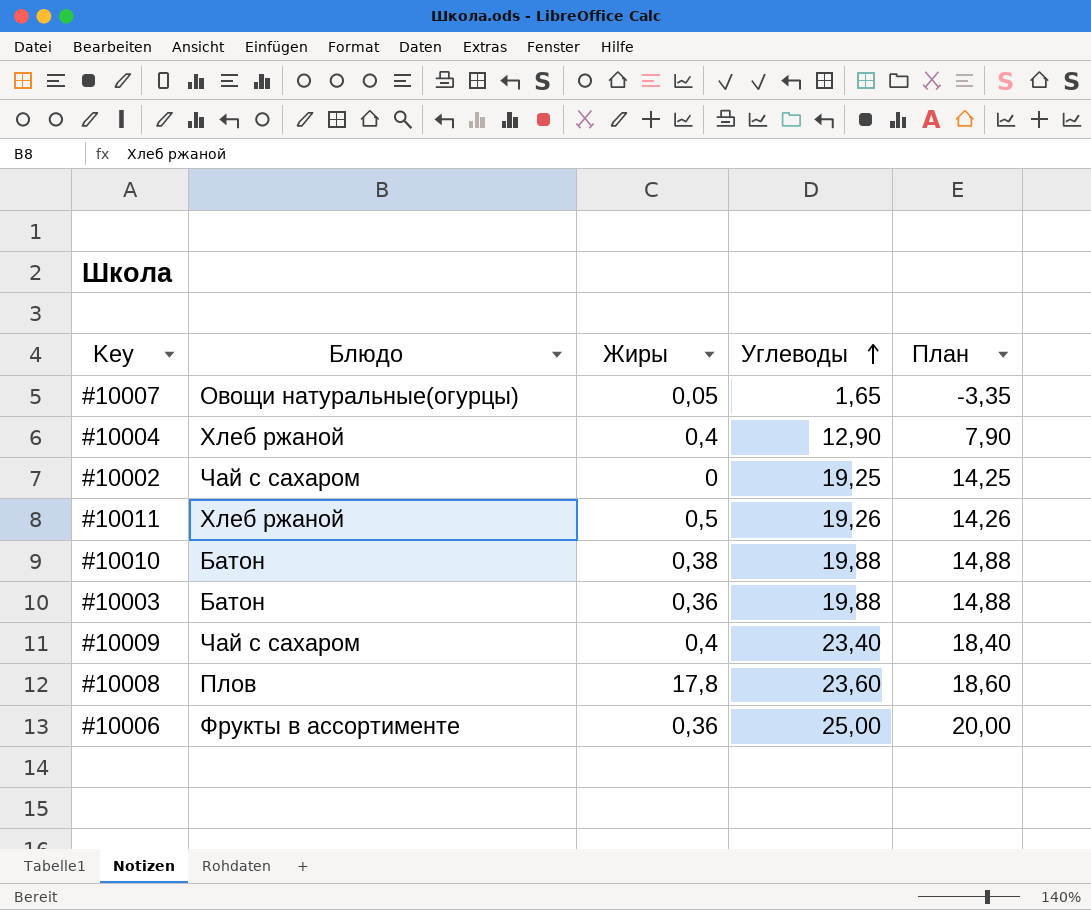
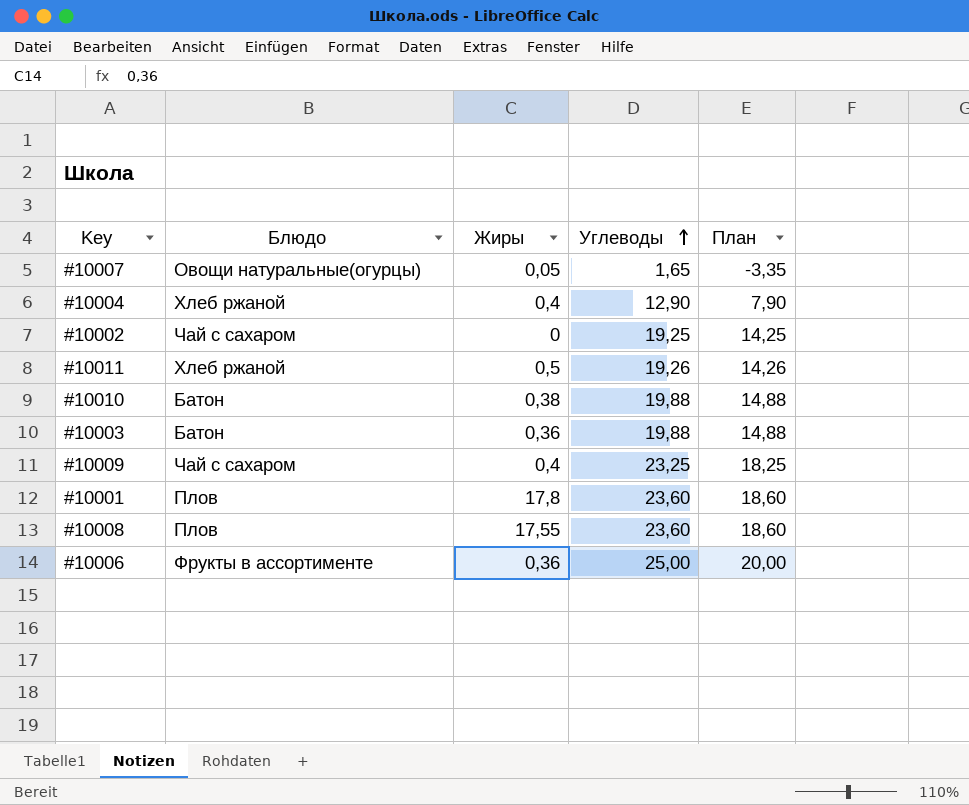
#10009 | Углеводы: 23,40 -> 23,25
#10009 | План: 18,40 -> 18,25
row #10001: none -> Плов | 17,8 | 23,60 | 18,60
#10008 | Жиры: 17,8 -> 17,55

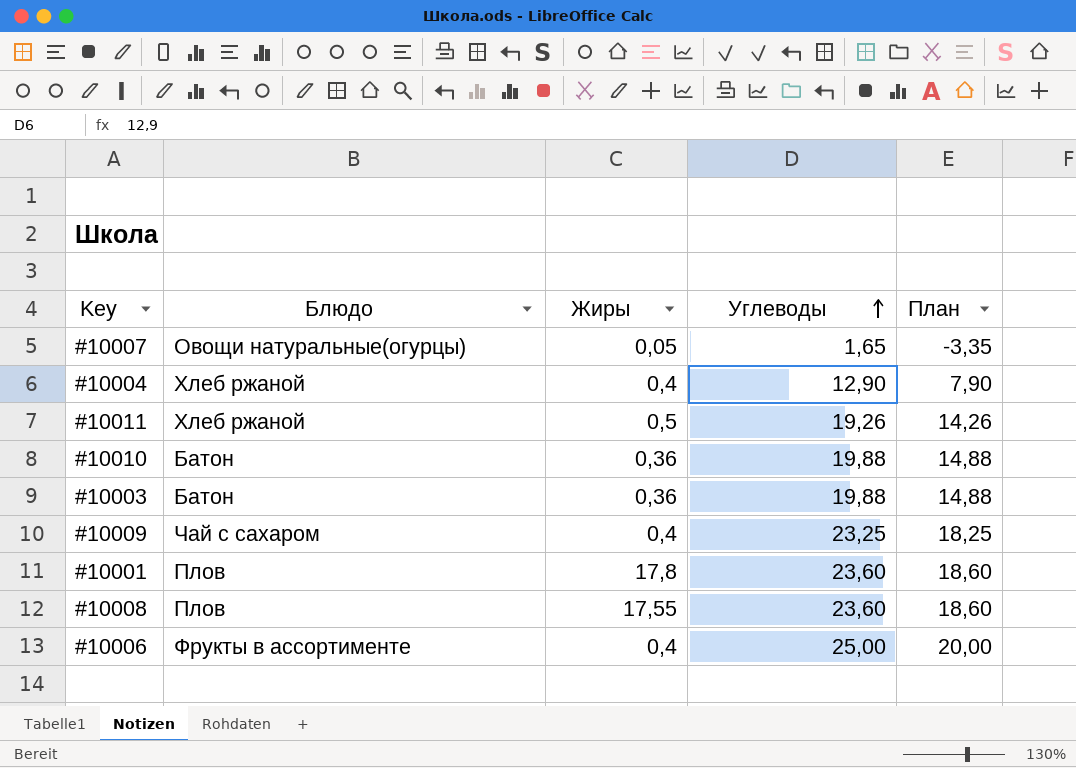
row #10002: Чай с сахаром | 0 | 19,25 | 14,25 -> none
#10010 | Жиры: 0,38 -> 0,36
#10006 | Жиры: 0,36 -> 0,4

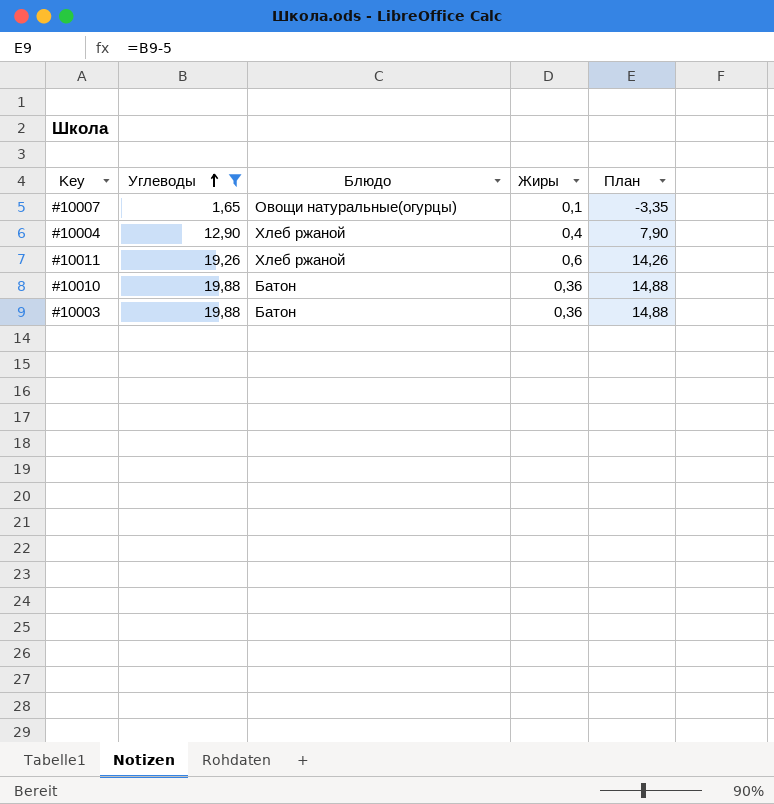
filter: none -> Углеводы <= 19,88
column Углеводы | position: 4 -> 2
#10007 | Жиры: 0,05 -> 0,1
#10011 | Жиры: 0,5 -> 0,6

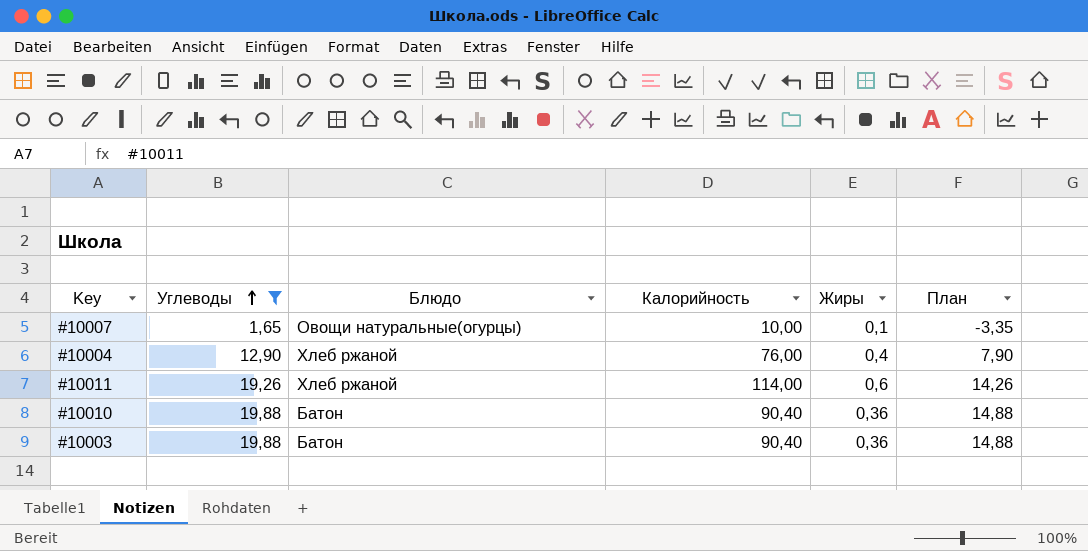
column Калорийность | position: none -> 4

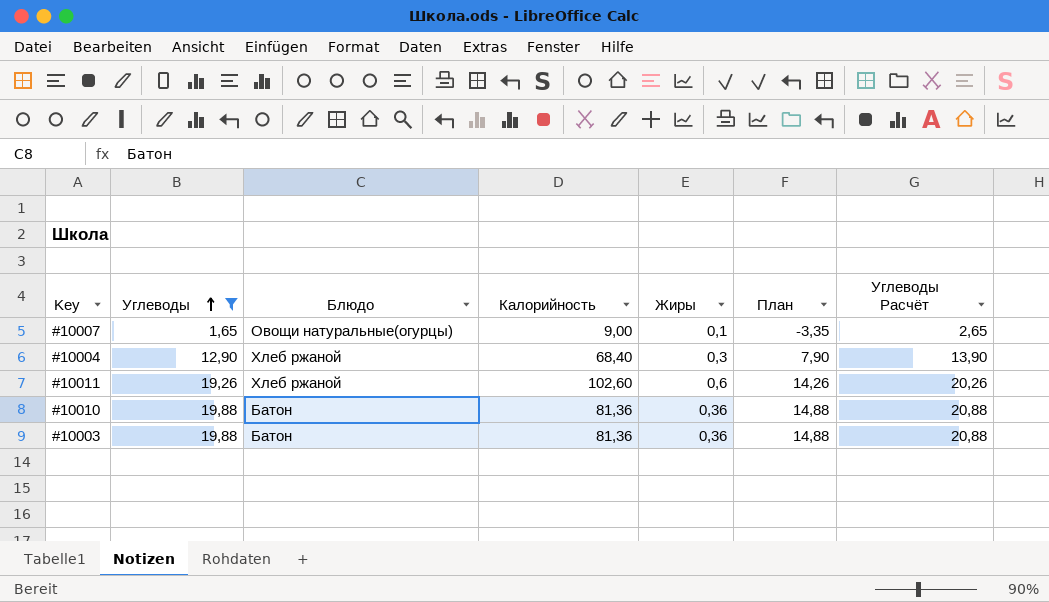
column Углеводы Расчёт | formula: none -> [Углеводы] + 1
#10007 | Калорийность: 10,00 -> 9,00
#10004 | Калорийность: 76,00 -> 68,40
#10004 | Жиры: 0,4 -> 0,3
#10011 | Калорийность: 114,00 -> 102,60
#10010 | Калорийность: 90,40 -> 81,36
#10003 | Калорийность: 90,40 -> 81,36

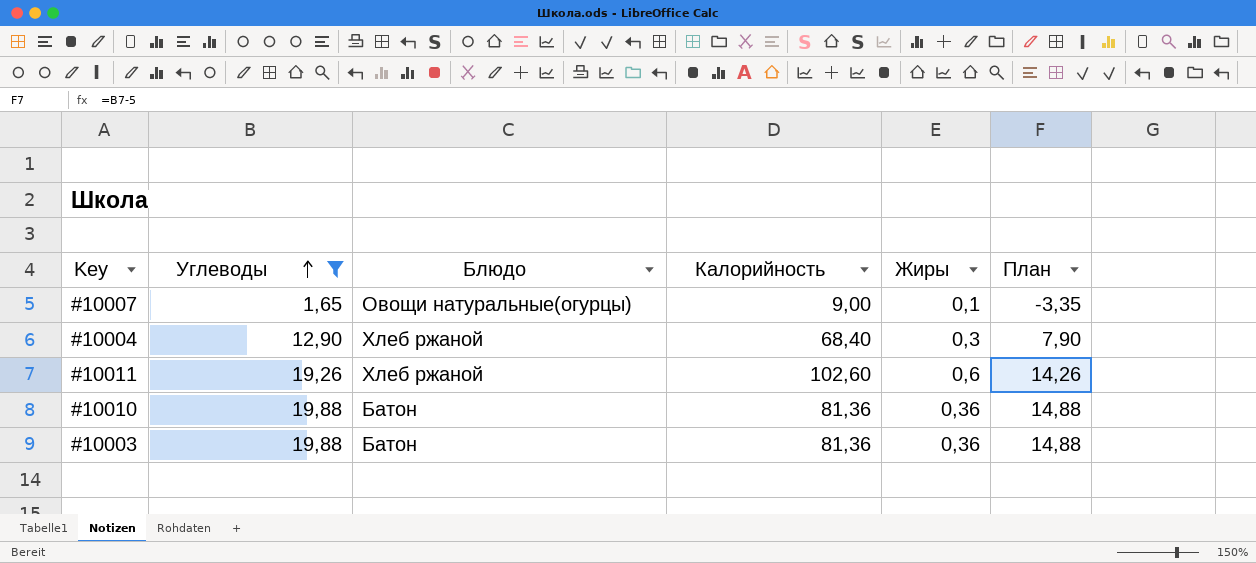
column Углеводы Расчёт | formula: [Углеводы] + 1 -> none

